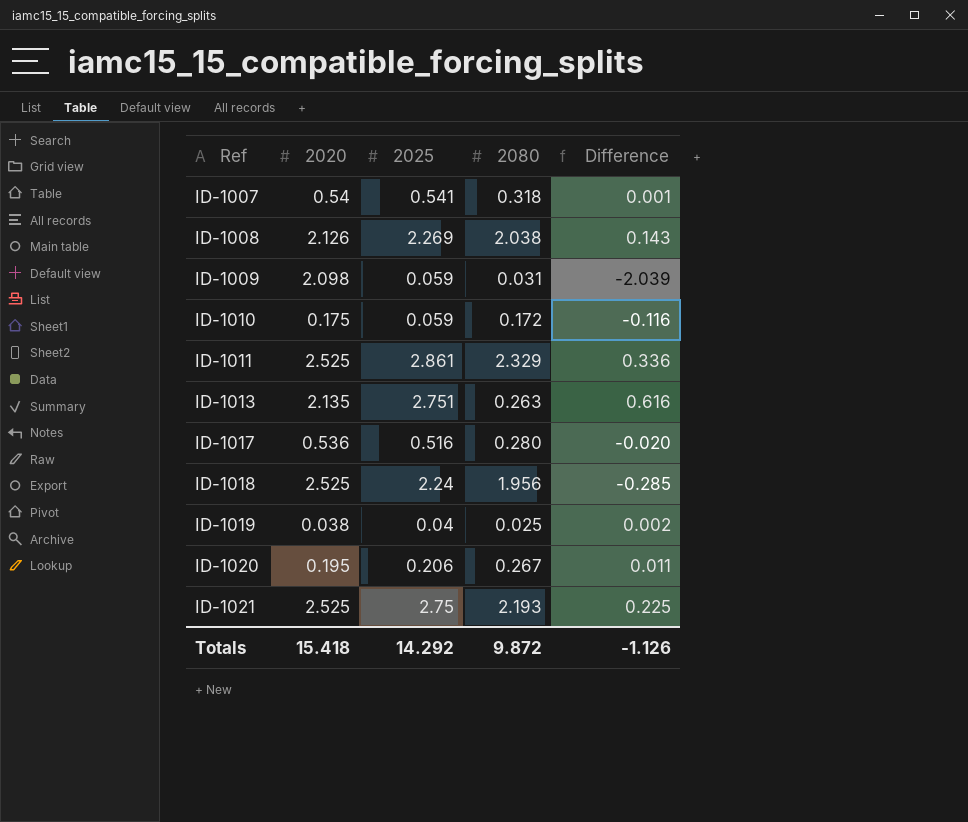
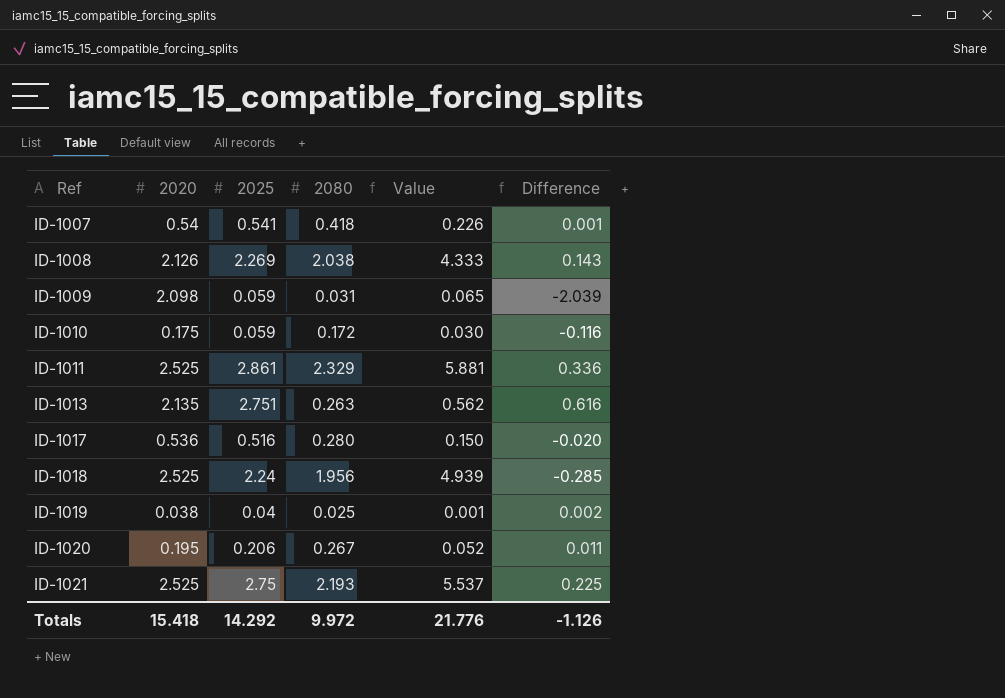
column Value | formula: none -> [2020] * [2080]
ID-1007 | 2080: 0.318 -> 0.418
Totals | 2080: 9.872 -> 9.972

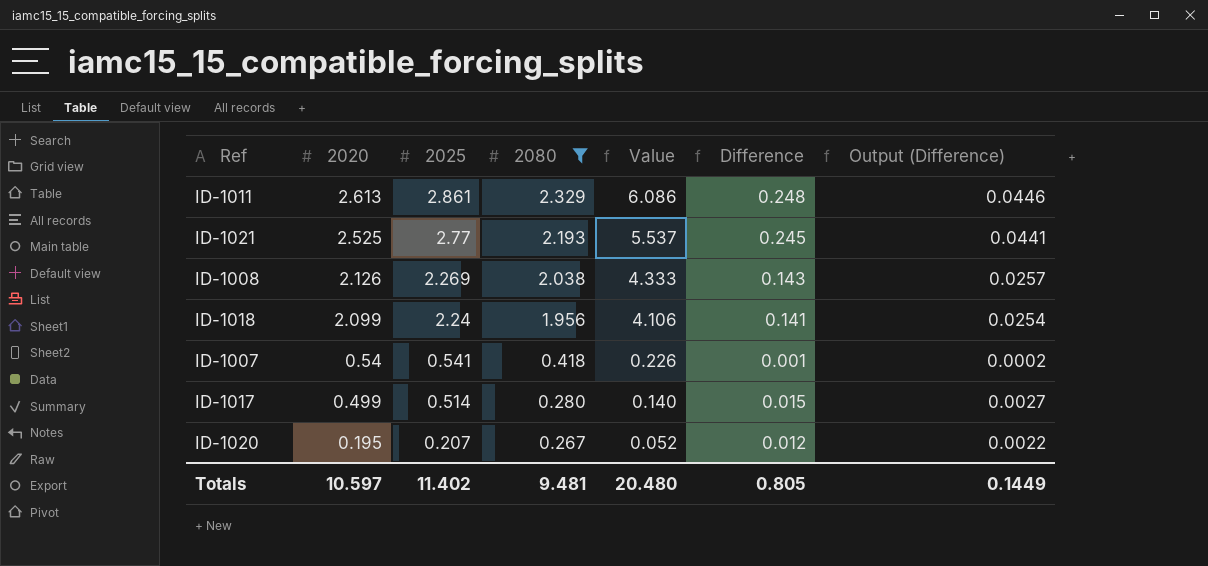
filter: none -> 2080 >= 0.267
row order: Ref ascending -> 2020 descending
column Output (Difference) | formula: none -> [Difference] * 0.18
ID-1011 | 2020: 2.525 -> 2.613
ID-1011 | Value: 5.881 -> 6.086
ID-1011 | Difference: 0.336 -> 0.248
ID-1021 | 2025: 2.75 -> 2.77
ID-1021 | Difference: 0.225 -> 0.245
ID-1018 | 2020: 2.525 -> 2.099
ID-1018 | Value: 4.939 -> 4.106
ID-1018 | Difference: -0.285 -> 0.141
ID-1017 | 2020: 0.536 -> 0.499
ID-1017 | 2025: 0.516 -> 0.514
ID-1017 | Value: 0.150 -> 0.140
ID-1017 | Difference: -0.020 -> 0.015
ID-1020 | 2025: 0.206 -> 0.207
ID-1020 | Difference: 0.011 -> 0.012
Totals | 2020: 15.418 -> 10.597
Totals | 2025: 14.292 -> 11.402
Totals | 2080: 9.972 -> 9.481
Totals | Value: 21.776 -> 20.480
Totals | Difference: -1.126 -> 0.805

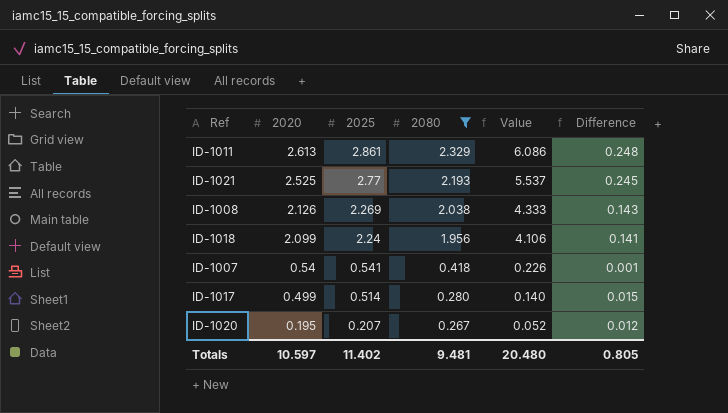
column Output (Difference) | formula: [Difference] * 0.18 -> none

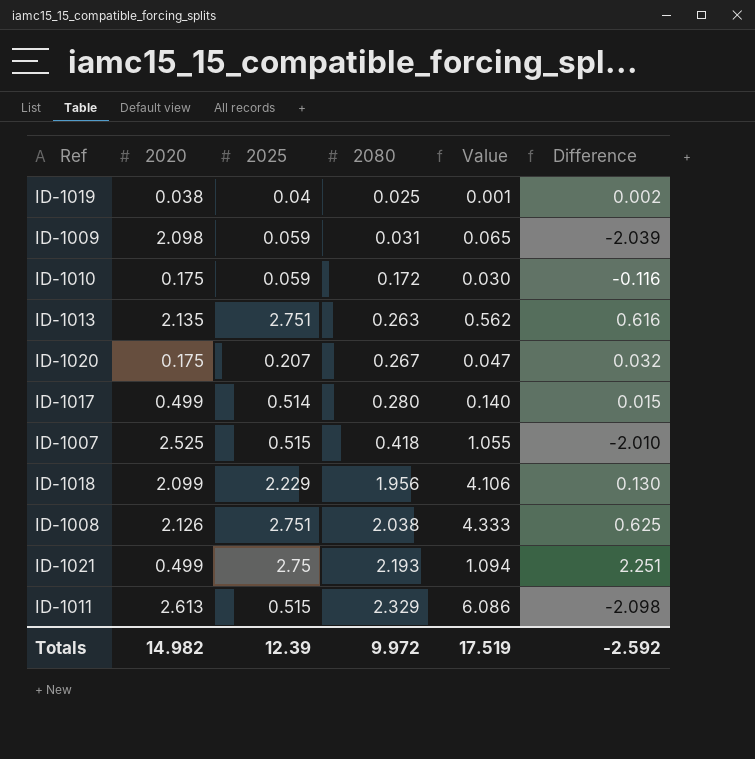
filter: 2080 >= 0.267 -> none
row order: 2020 descending -> 2080 ascending
ID-1020 | 2020: 0.195 -> 0.175
ID-1020 | Value: 0.052 -> 0.047
ID-1020 | Difference: 0.012 -> 0.032
ID-1007 | 2020: 0.54 -> 2.525
ID-1007 | 2025: 0.541 -> 0.515
ID-1007 | Value: 0.226 -> 1.055
ID-1007 | Difference: 0.001 -> -2.010
ID-1018 | 2025: 2.24 -> 2.229
ID-1018 | Difference: 0.141 -> 0.130
ID-1008 | 2025: 2.269 -> 2.751
ID-1008 | Difference: 0.143 -> 0.625
ID-1021 | 2020: 2.525 -> 0.499
ID-1021 | 2025: 2.77 -> 2.75
ID-1021 | Value: 5.537 -> 1.094
ID-1021 | Difference: 0.245 -> 2.251
ID-1011 | 2025: 2.861 -> 0.515
ID-1011 | Difference: 0.248 -> -2.098
Totals | 2020: 10.597 -> 14.982
Totals | 2025: 11.402 -> 12.39
Totals | 2080: 9.481 -> 9.972
Totals | Value: 20.480 -> 17.519
Totals | Difference: 0.805 -> -2.592

